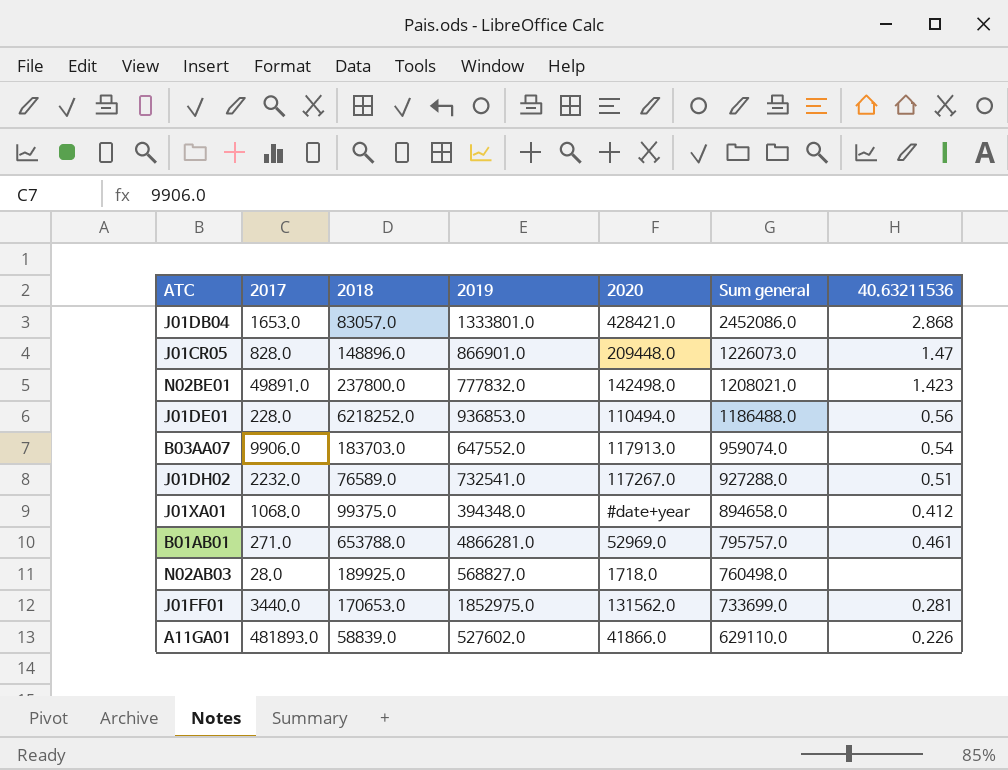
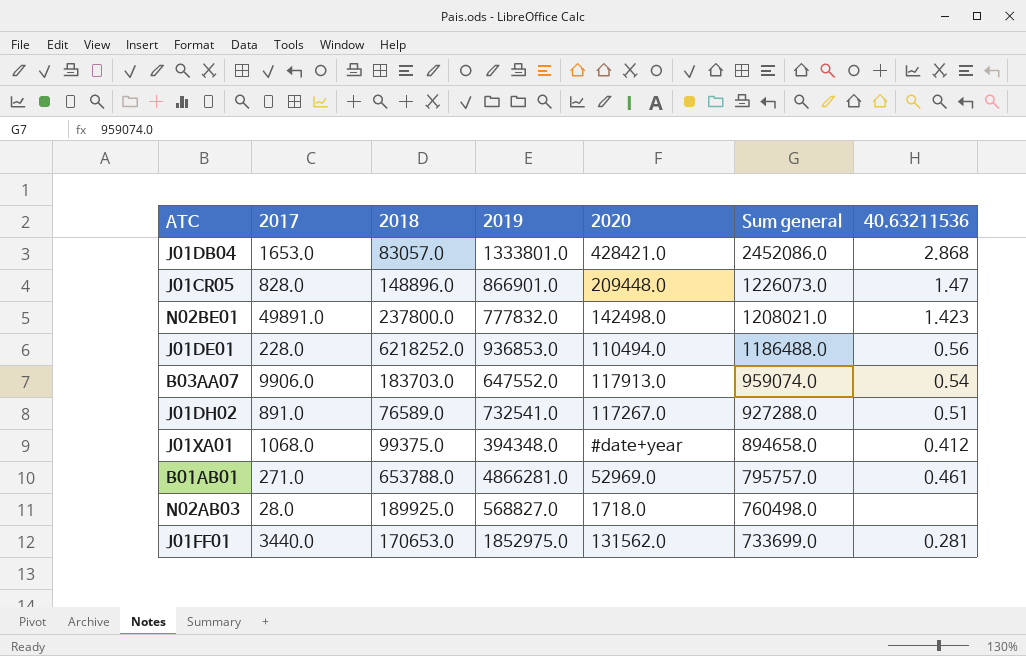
row A11GA01: 481893.0 | 58839.0 | 527602.0 | 41866.0 | 629110.0 | 0.226 -> none
J01DH02 | 2017: 2232.0 -> 891.0

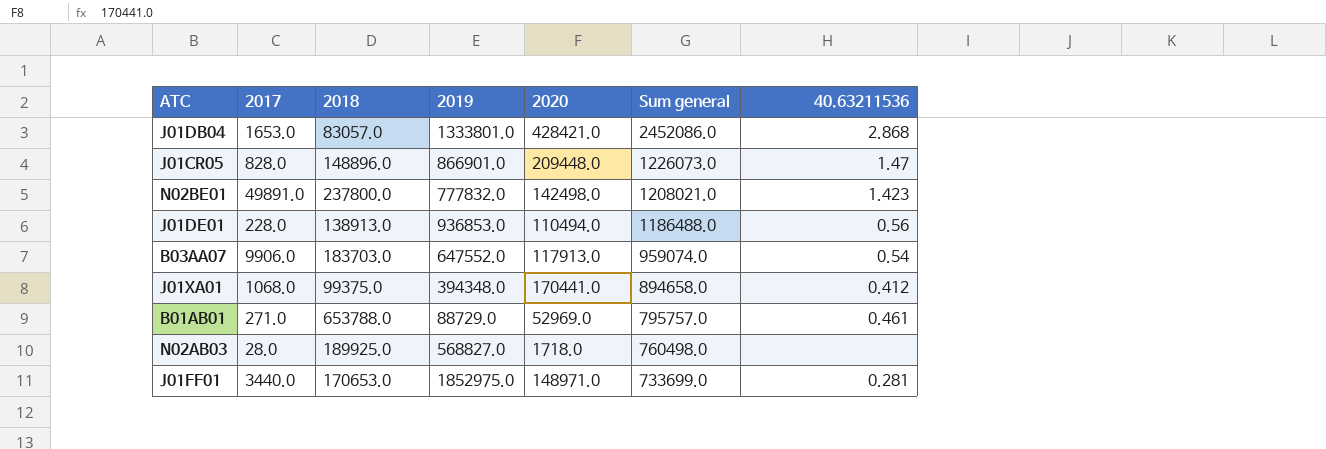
row J01DH02: 891.0 | 76589.0 | 732541.0 | 117267.0 | 927288.0 | 0.51 -> none
J01DE01 | 2018: 6218252.0 -> 138913.0
J01XA01 | 2020: #date+year -> 170441.0
B01AB01 | 2019: 4866281.0 -> 88729.0
J01FF01 | 2020: 131562.0 -> 148971.0

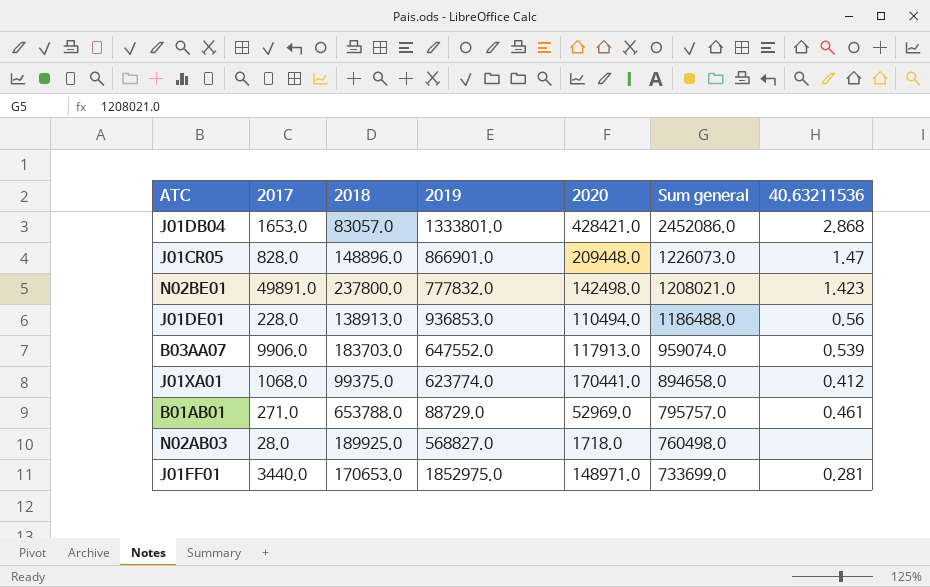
B03AA07 | 40.63211536: 0.54 -> 0.539
J01XA01 | 2019: 394348.0 -> 623774.0

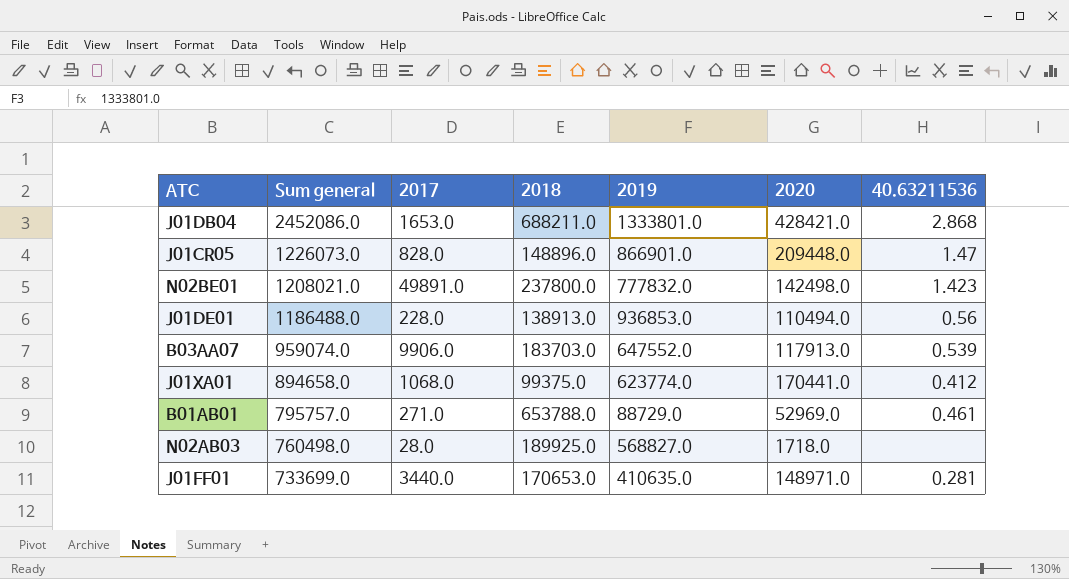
column Sum general | position: 6 -> 2
J01DB04 | 2018: 83057.0 -> 688211.0
J01FF01 | 2019: 1852975.0 -> 410635.0

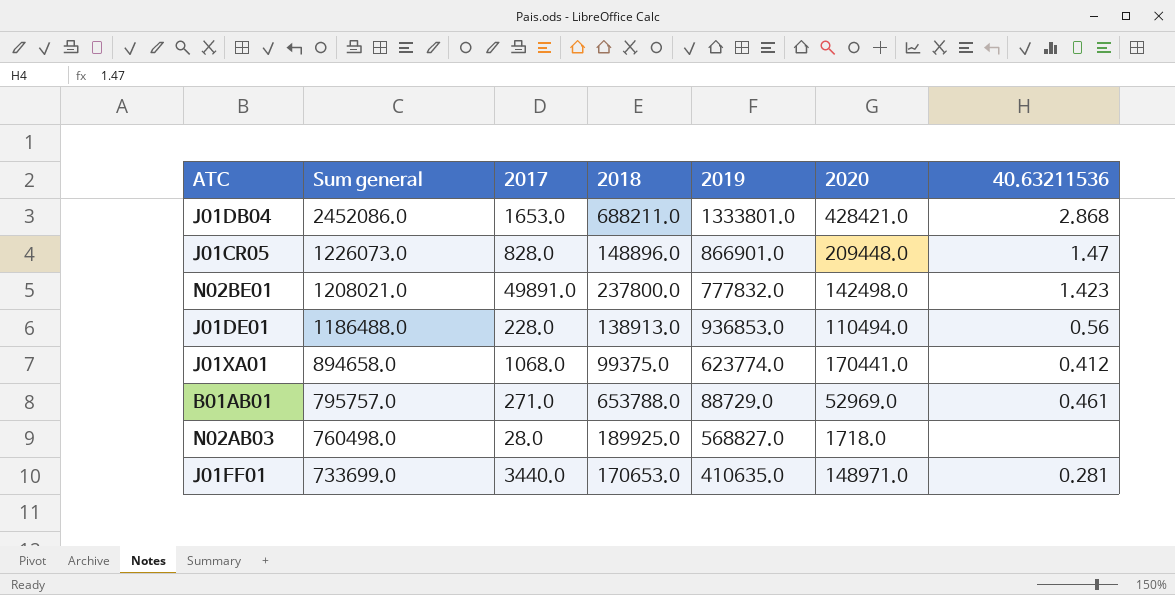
row B03AA07: 959074.0 | 9906.0 | 183703.0 | 647552.0 | 117913.0 | 0.539 -> none

